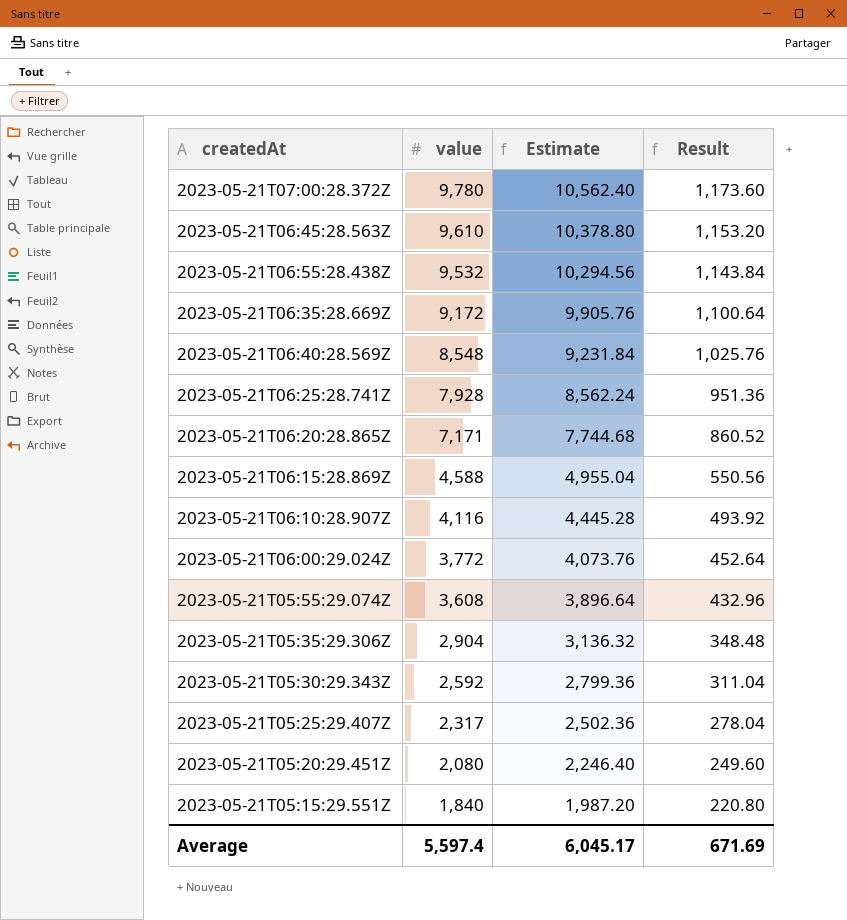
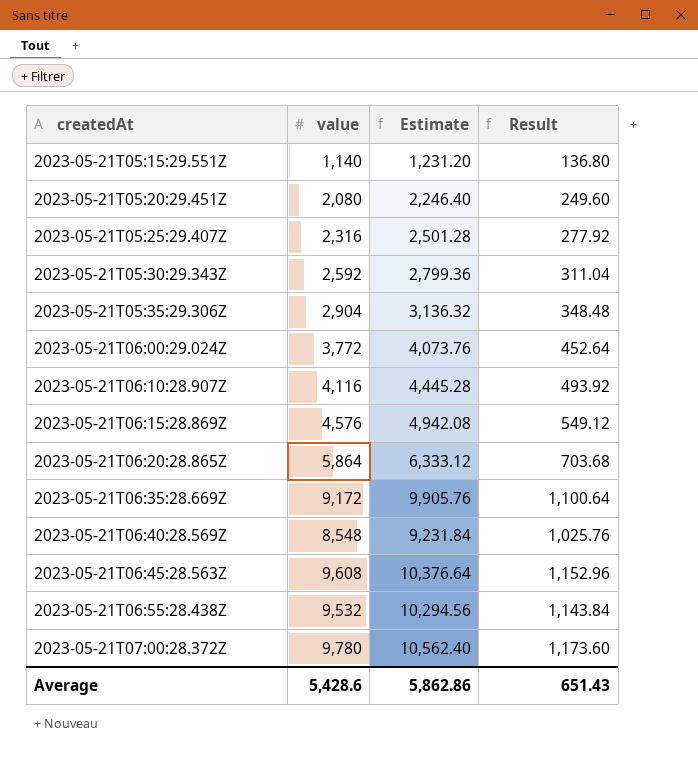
row order: value descending -> createdAt ascending
row 2023-05-21T06:25:28.741Z: 7,928 | 8,562.24 | 951.36 -> none
row 2023-05-21T05:55:29.074Z: 3,608 | 3,896.64 | 432.96 -> none
2023-05-21T05:15:29.551Z | value: 1,840 -> 1,140
2023-05-21T05:15:29.551Z | Estimate: 1,987.20 -> 1,231.20
2023-05-21T05:15:29.551Z | Result: 220.80 -> 136.80
2023-05-21T05:25:29.407Z | value: 2,317 -> 2,316
2023-05-21T05:25:29.407Z | Estimate: 2,502.36 -> 2,501.28
2023-05-21T05:25:29.407Z | Result: 278.04 -> 277.92
2023-05-21T06:15:28.869Z | value: 4,588 -> 4,576
2023-05-21T06:15:28.869Z | Estimate: 4,955.04 -> 4,942.08
2023-05-21T06:15:28.869Z | Result: 550.56 -> 549.12
2023-05-21T06:20:28.865Z | value: 7,171 -> 5,864
2023-05-21T06:20:28.865Z | Estimate: 7,744.68 -> 6,333.12
2023-05-21T06:20:28.865Z | Result: 860.52 -> 703.68
2023-05-21T06:45:28.563Z | value: 9,610 -> 9,608
2023-05-21T06:45:28.563Z | Estimate: 10,378.80 -> 10,376.64
2023-05-21T06:45:28.563Z | Result: 1,153.20 -> 1,152.96
Average | value: 5,597.4 -> 5,428.6
Average | Estimate: 6,045.17 -> 5,862.86
Average | Result: 671.69 -> 651.43

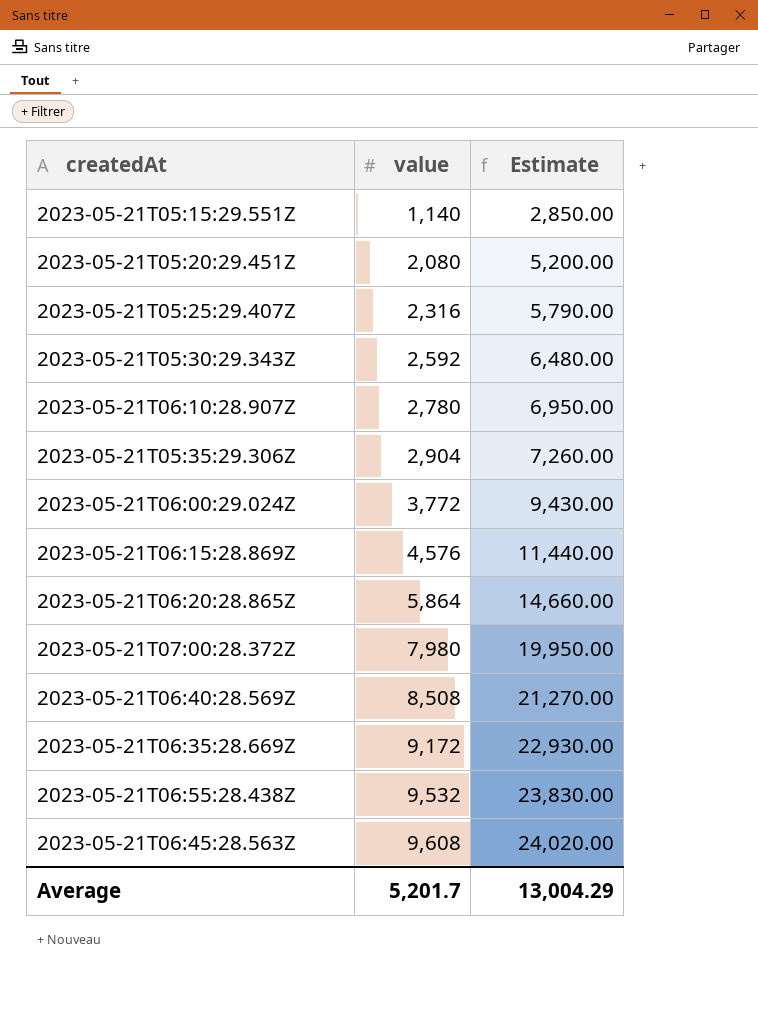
row order: createdAt ascending -> value ascending
column Result | formula: [value] * 0.12 -> none
column Estimate | formula: [value] * 1.08 -> [value] * 2.5
2023-05-21T06:10:28.907Z | value: 4,116 -> 2,780
2023-05-21T07:00:28.372Z | value: 9,780 -> 7,980
2023-05-21T06:40:28.569Z | value: 8,548 -> 8,508
Average | value: 5,428.6 -> 5,201.7
Average | Estimate: 5,862.86 -> 13,004.29

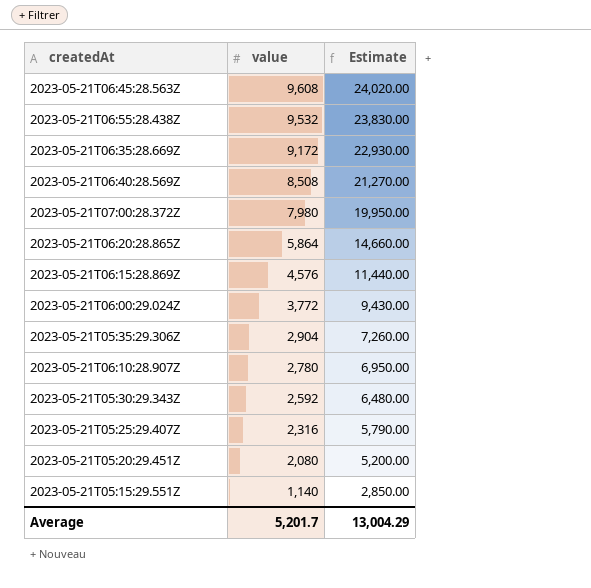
row order: value ascending -> value descending

